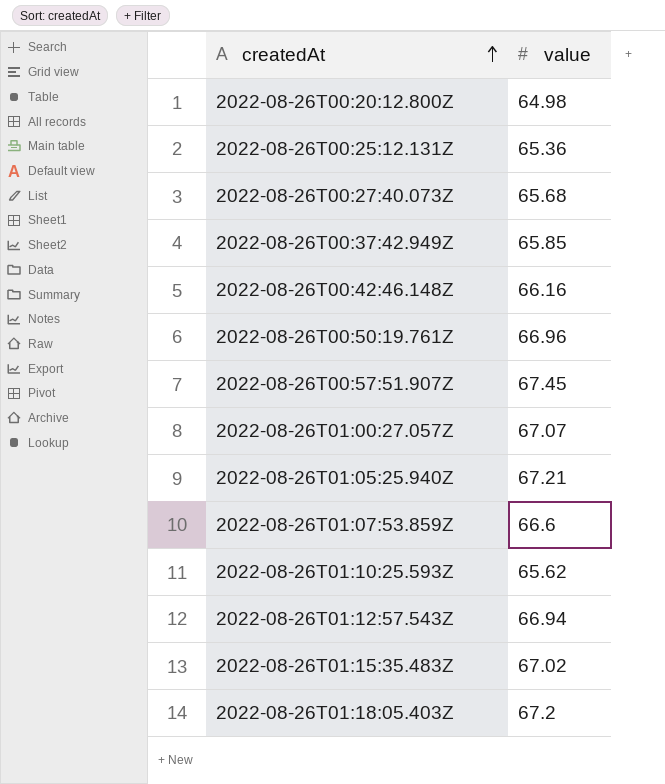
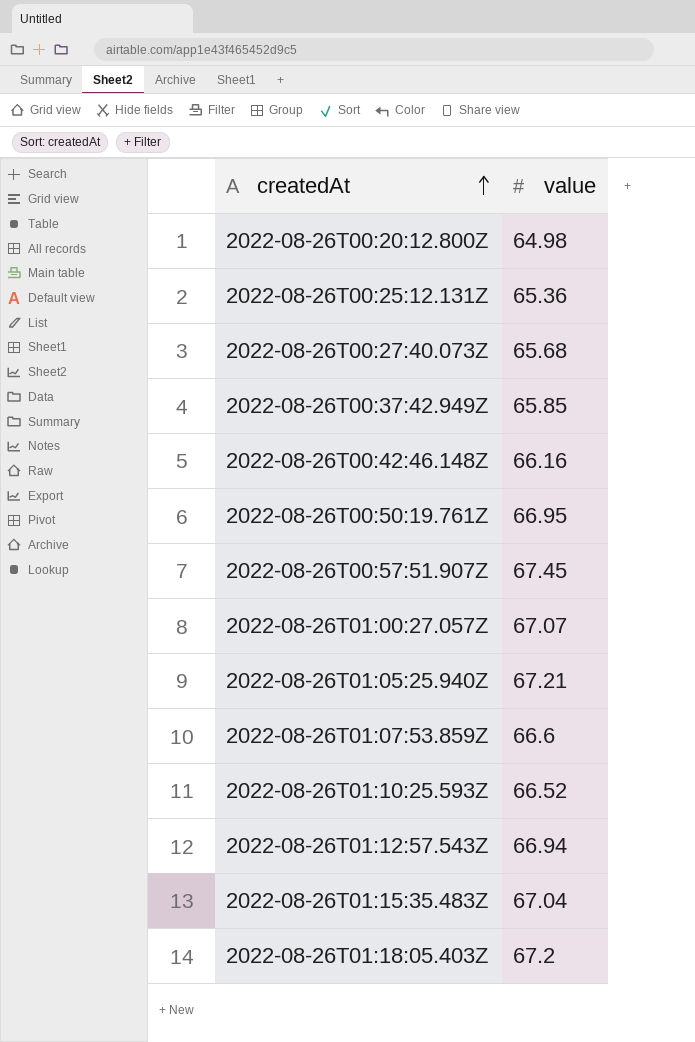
2022-08-26T00:50:19.761Z | value: 66.96 -> 66.95
2022-08-26T01:10:25.593Z | value: 65.62 -> 66.52
2022-08-26T01:15:35.483Z | value: 67.02 -> 67.04

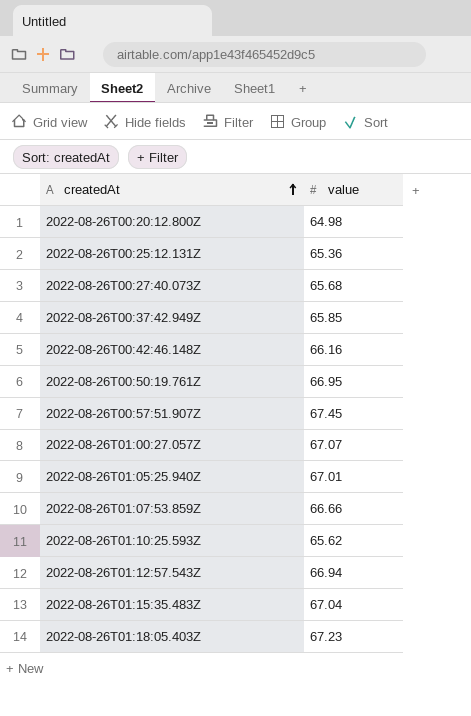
2022-08-26T01:05:25.940Z | value: 67.21 -> 67.01
2022-08-26T01:07:53.859Z | value: 66.6 -> 66.66
2022-08-26T01:10:25.593Z | value: 66.52 -> 65.62
2022-08-26T01:18:05.403Z | value: 67.2 -> 67.23

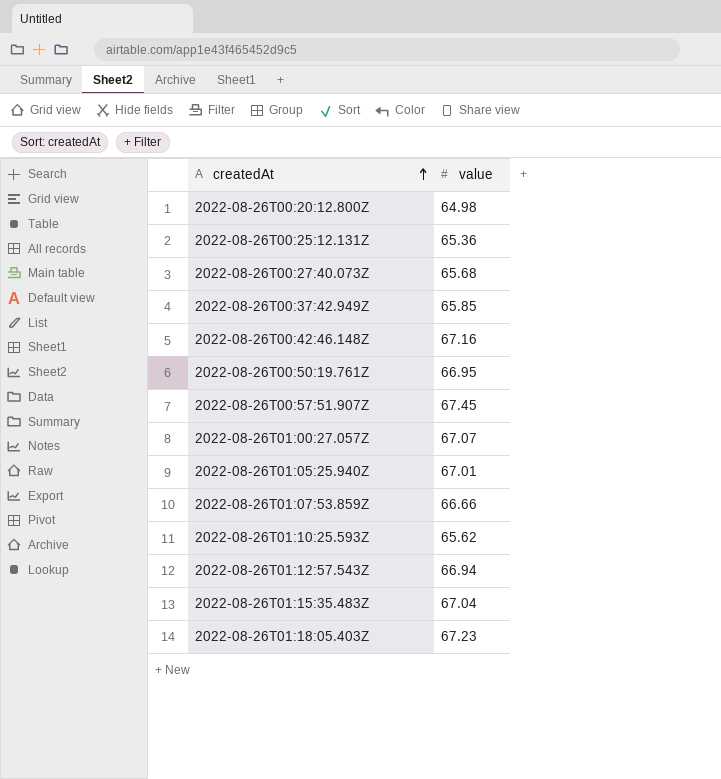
2022-08-26T00:42:46.148Z | value: 66.16 -> 67.16

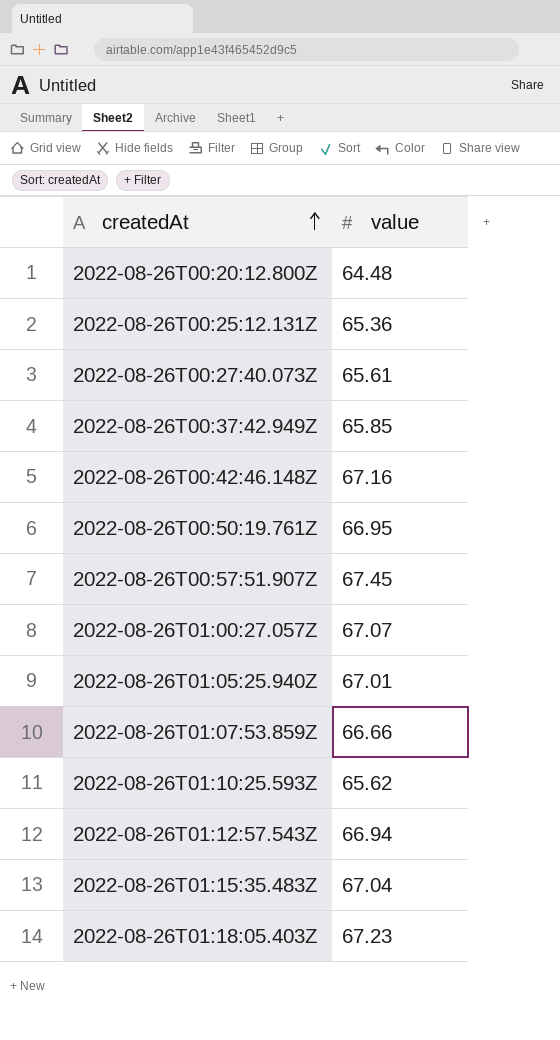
2022-08-26T00:20:12.800Z | value: 64.98 -> 64.48
2022-08-26T00:27:40.073Z | value: 65.68 -> 65.61

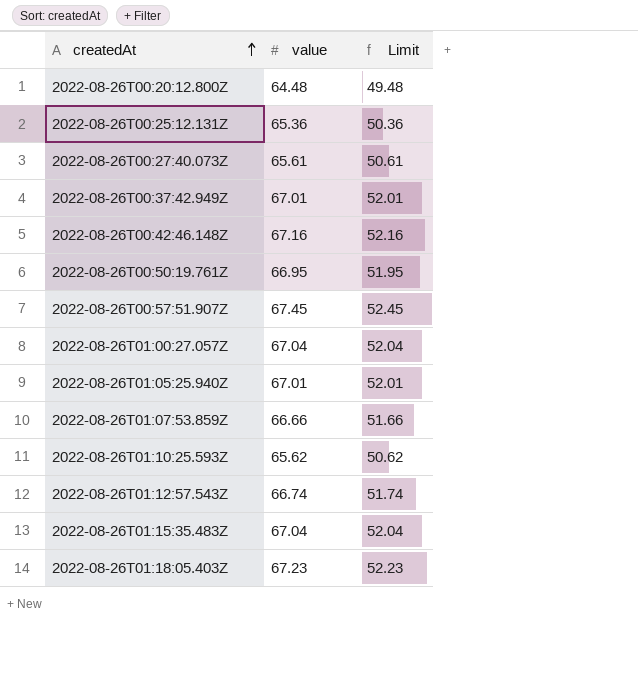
column Limit | formula: none -> [value] - 15
2022-08-26T00:37:42.949Z | value: 65.85 -> 67.01
2022-08-26T01:00:27.057Z | value: 67.07 -> 67.04
2022-08-26T01:12:57.543Z | value: 66.94 -> 66.74

